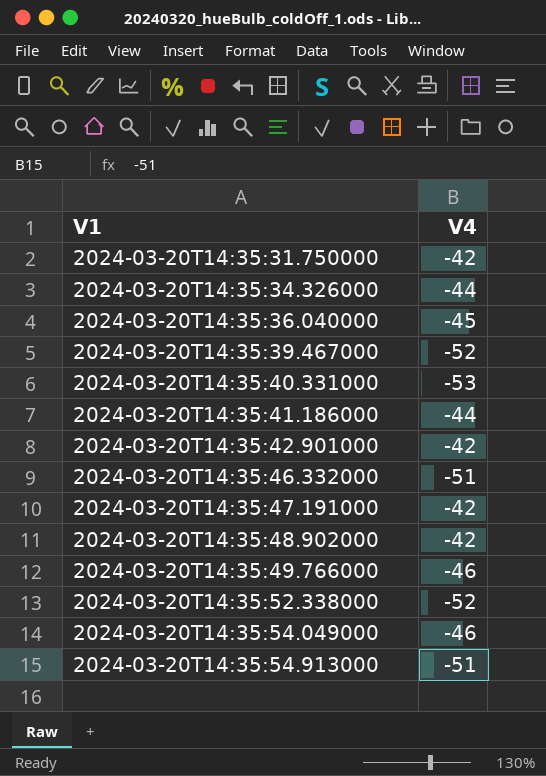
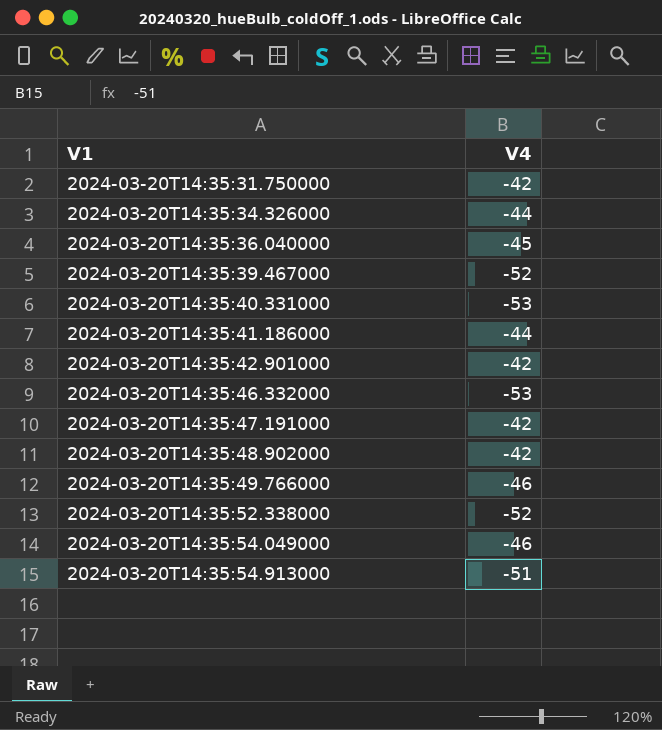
2024-03-20T14:35:46.332000 | V4: -51 -> -53

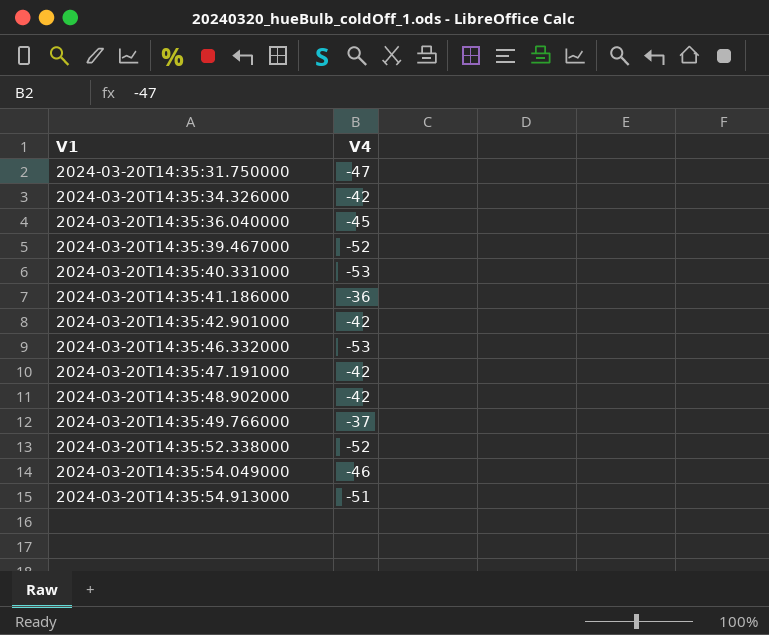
2024-03-20T14:35:31.750000 | V4: -42 -> -47
2024-03-20T14:35:34.326000 | V4: -44 -> -42
2024-03-20T14:35:41.186000 | V4: -44 -> -36
2024-03-20T14:35:49.766000 | V4: -46 -> -37

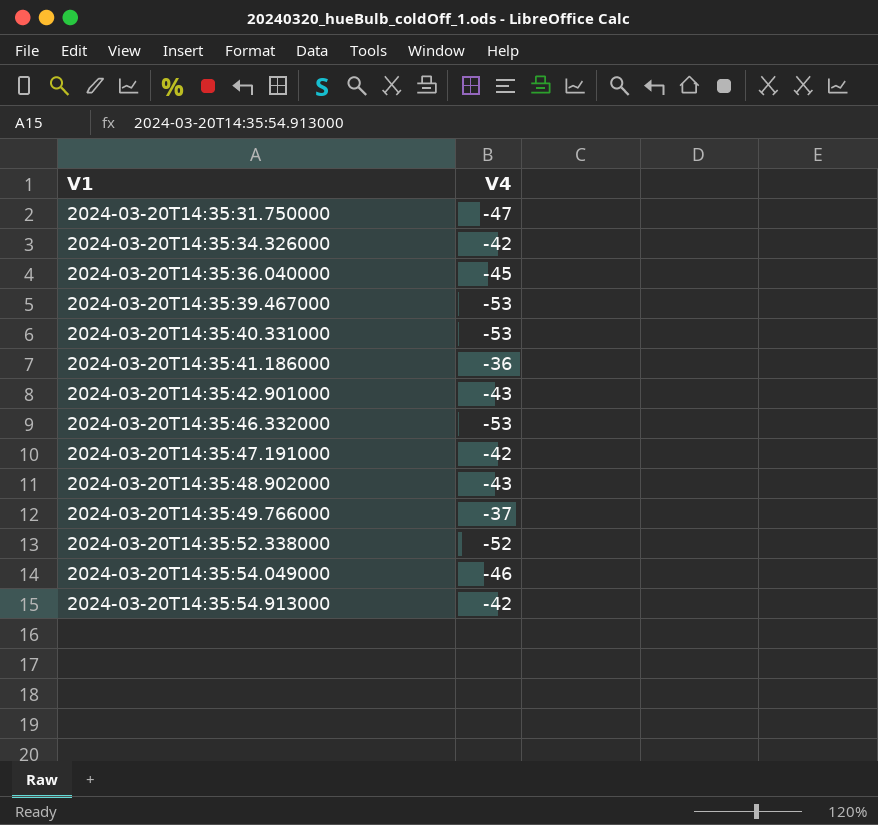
2024-03-20T14:35:39.467000 | V4: -52 -> -53
2024-03-20T14:35:42.901000 | V4: -42 -> -43
2024-03-20T14:35:48.902000 | V4: -42 -> -43
2024-03-20T14:35:54.913000 | V4: -51 -> -42

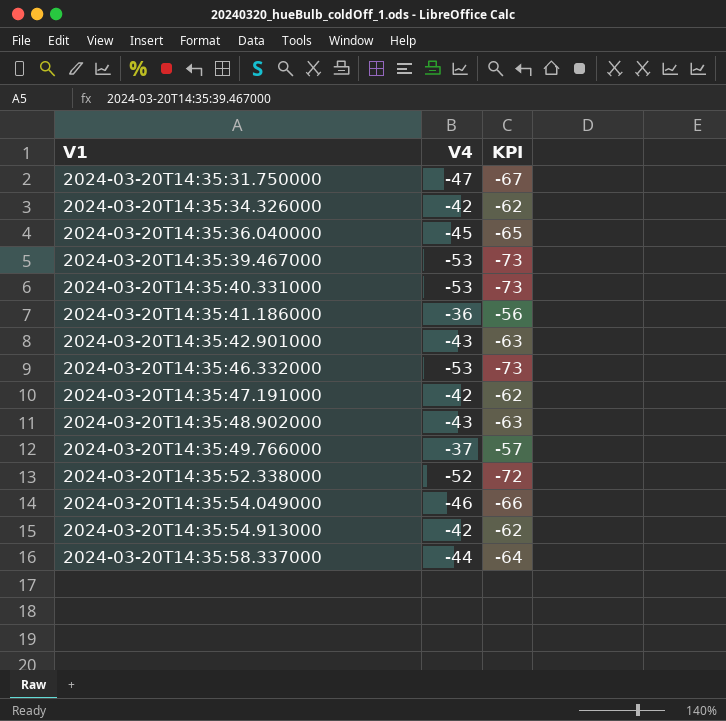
column KPI | formula: none -> [V4] - 20
row 2024-03-20T14:35:58.337000: none -> -44 | -64

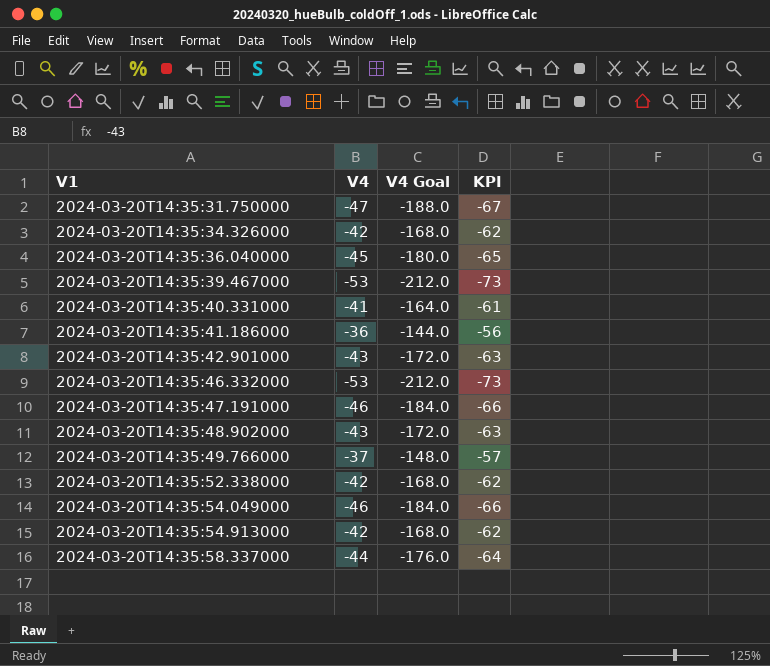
column V4 Goal | formula: none -> [V4] * 4
2024-03-20T14:35:40.331000 | V4: -53 -> -41
2024-03-20T14:35:40.331000 | KPI: -73 -> -61
2024-03-20T14:35:47.191000 | V4: -42 -> -46
2024-03-20T14:35:47.191000 | KPI: -62 -> -66
2024-03-20T14:35:52.338000 | V4: -52 -> -42
2024-03-20T14:35:52.338000 | KPI: -72 -> -62

